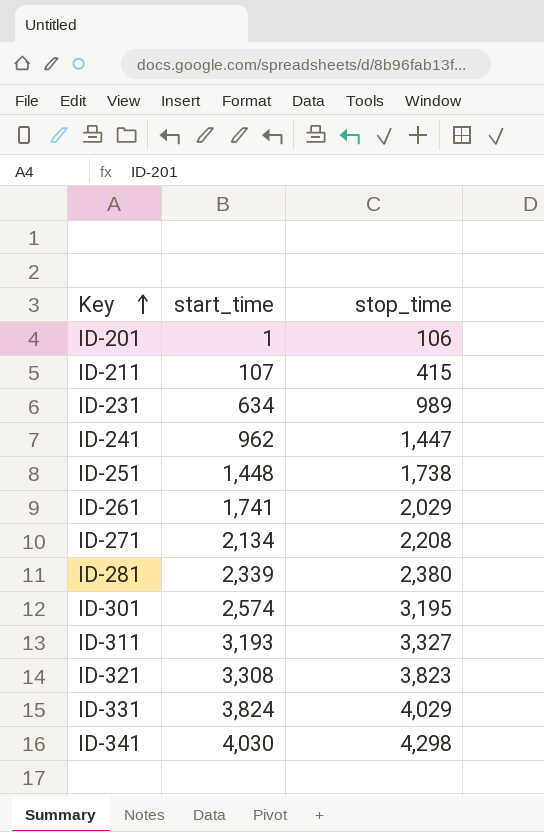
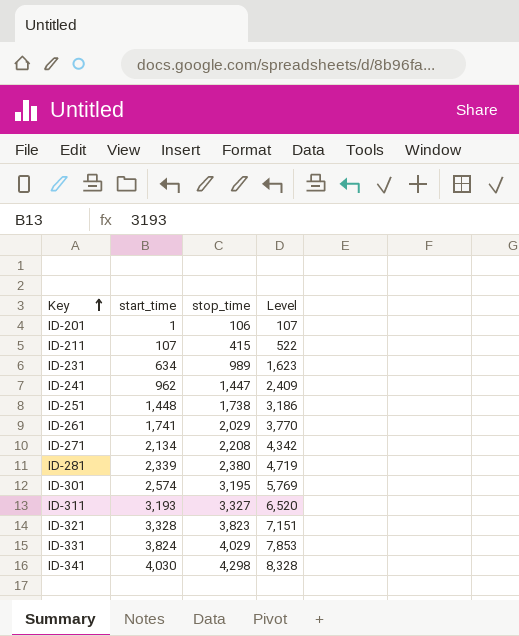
column Level | formula: none -> [start_time] + [stop_time]
ID-321 | start_time: 3,308 -> 3,328

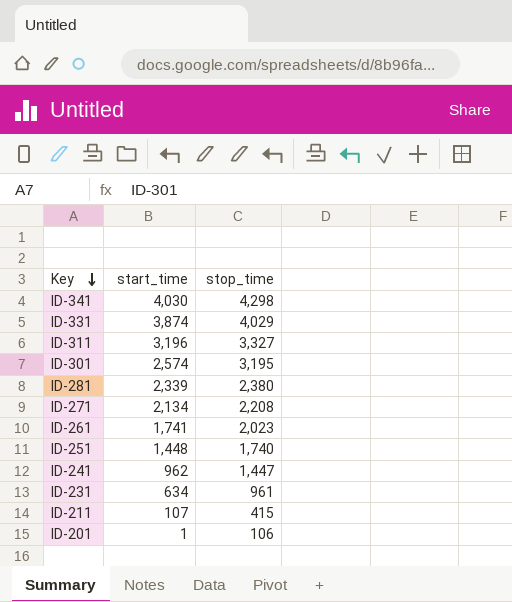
row order: Key ascending -> Key descending
column Level | formula: [start_time] + [stop_time] -> none
row ID-321: 3,328 | 3,823 | 7,151 -> none
ID-331 | start_time: 3,824 -> 3,874
ID-311 | start_time: 3,193 -> 3,196
ID-261 | stop_time: 2,029 -> 2,023
ID-251 | stop_time: 1,738 -> 1,740
ID-231 | stop_time: 989 -> 961

